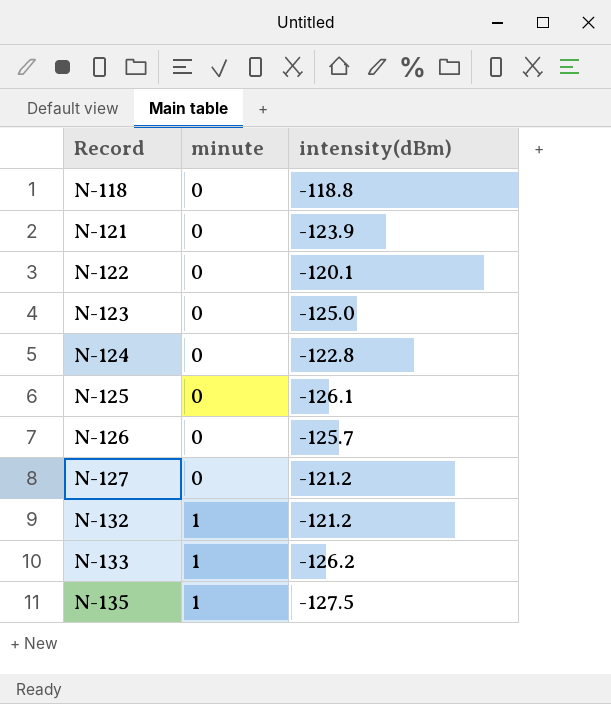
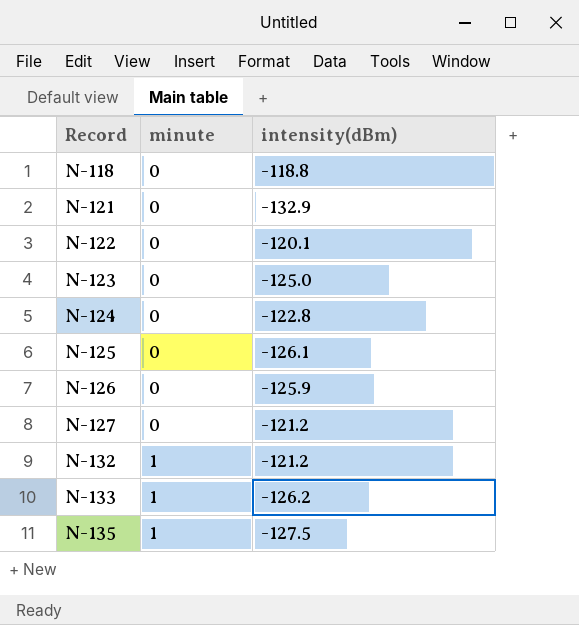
N-121 | intensity(dBm): -123.9 -> -132.9
N-126 | intensity(dBm): -125.7 -> -125.9

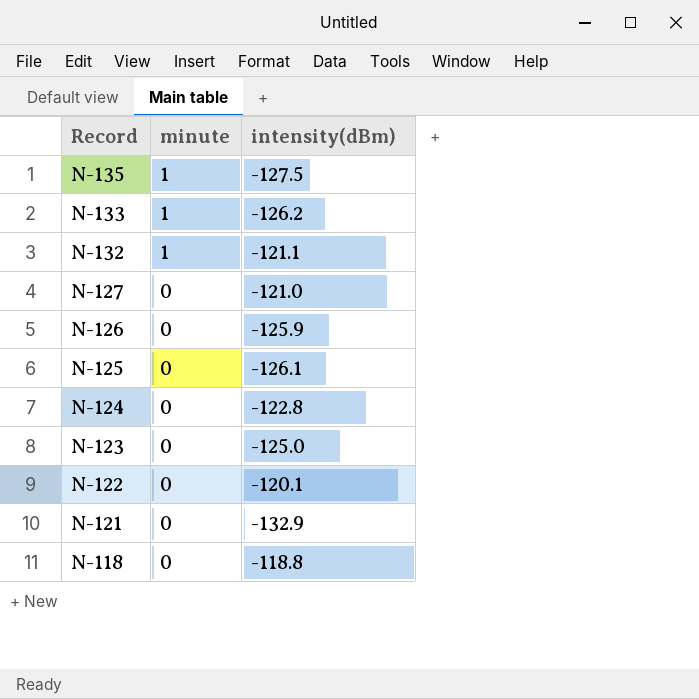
row order: Record ascending -> Record descending
N-132 | intensity(dBm): -121.2 -> -121.1
N-127 | intensity(dBm): -121.2 -> -121.0

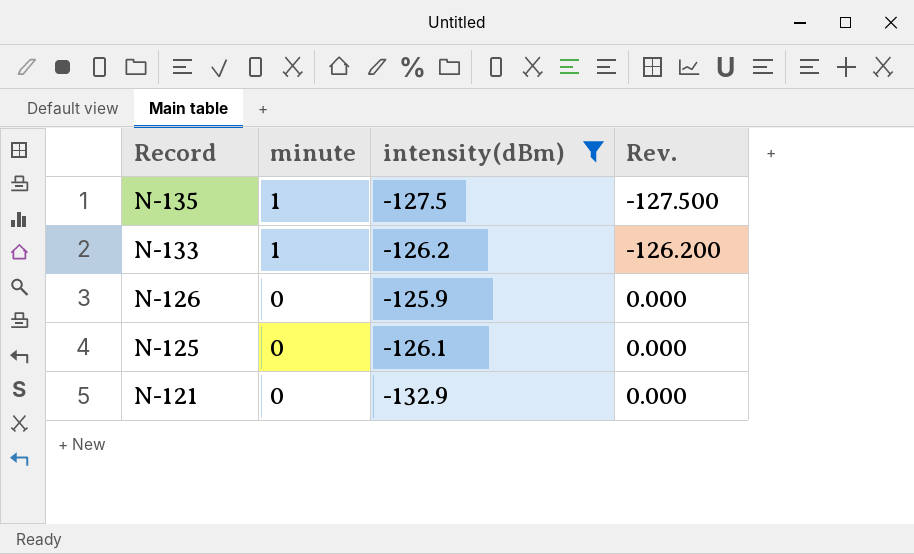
filter: none -> intensity(dBm) <= -125.9
column Rev. | formula: none -> [minute] * [intensity(dBm)]

